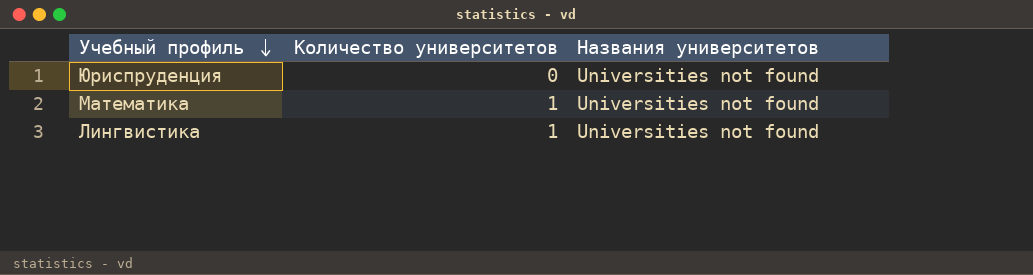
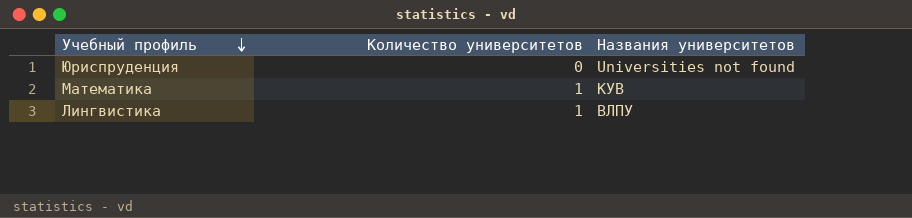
Математика | Названия университетов: Universities not found -> КУВ
Лингвистика | Названия университетов: Universities not found -> ВЛПУ

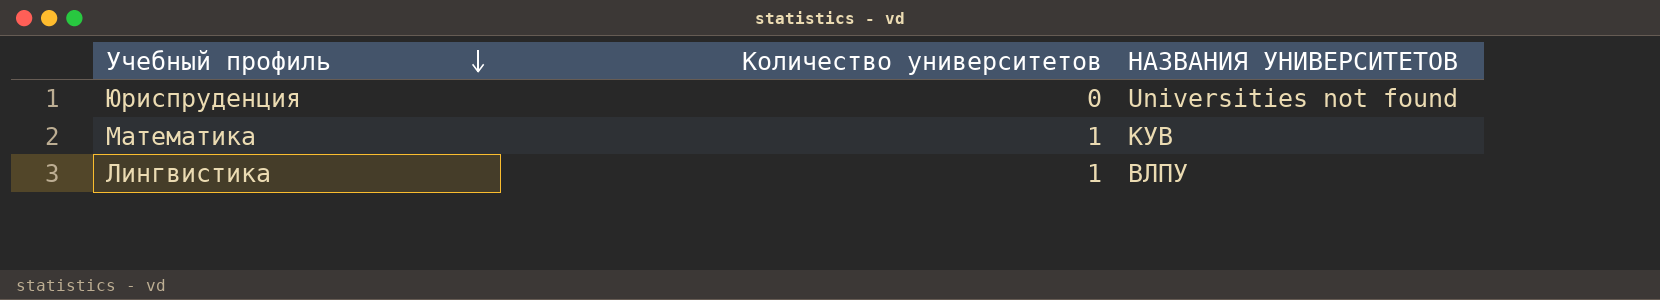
column name: Названия университетов -> НАЗВАНИЯ УНИВЕРСИТЕТОВ

